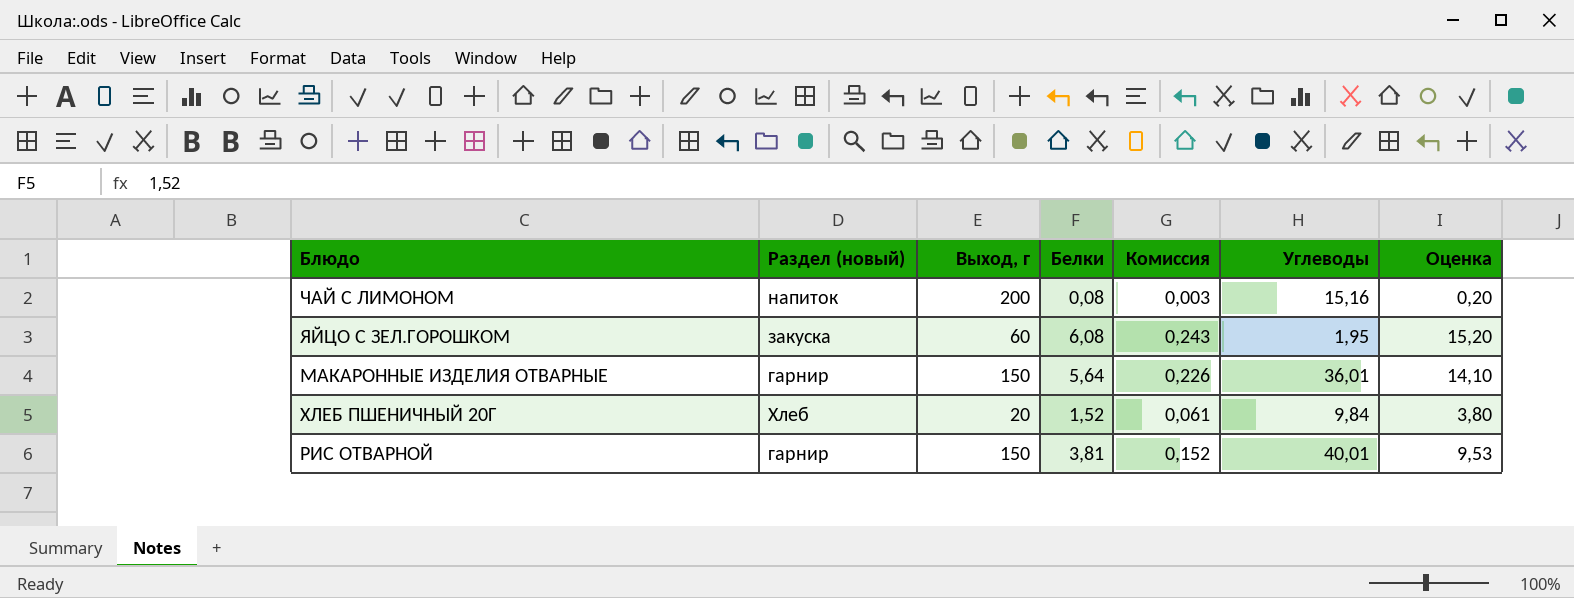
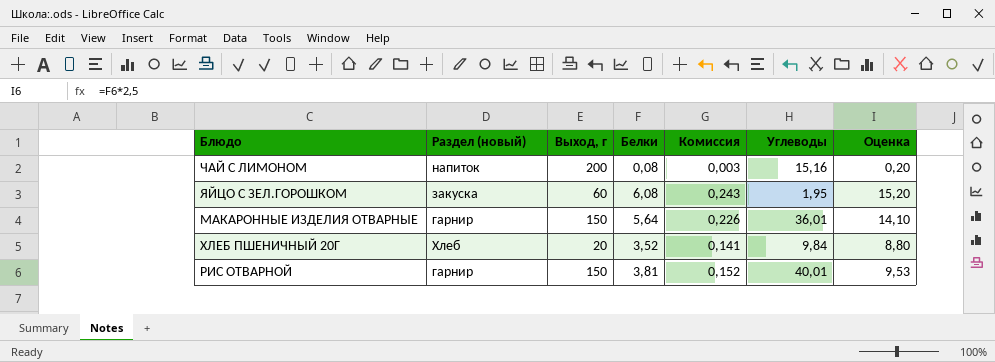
ХЛЕБ ПШЕНИЧНЫЙ 20Г | Белки: 1,52 -> 3,52
ХЛЕБ ПШЕНИЧНЫЙ 20Г | Комиссия: 0,061 -> 0,141
ХЛЕБ ПШЕНИЧНЫЙ 20Г | Оценка: 3,80 -> 8,80

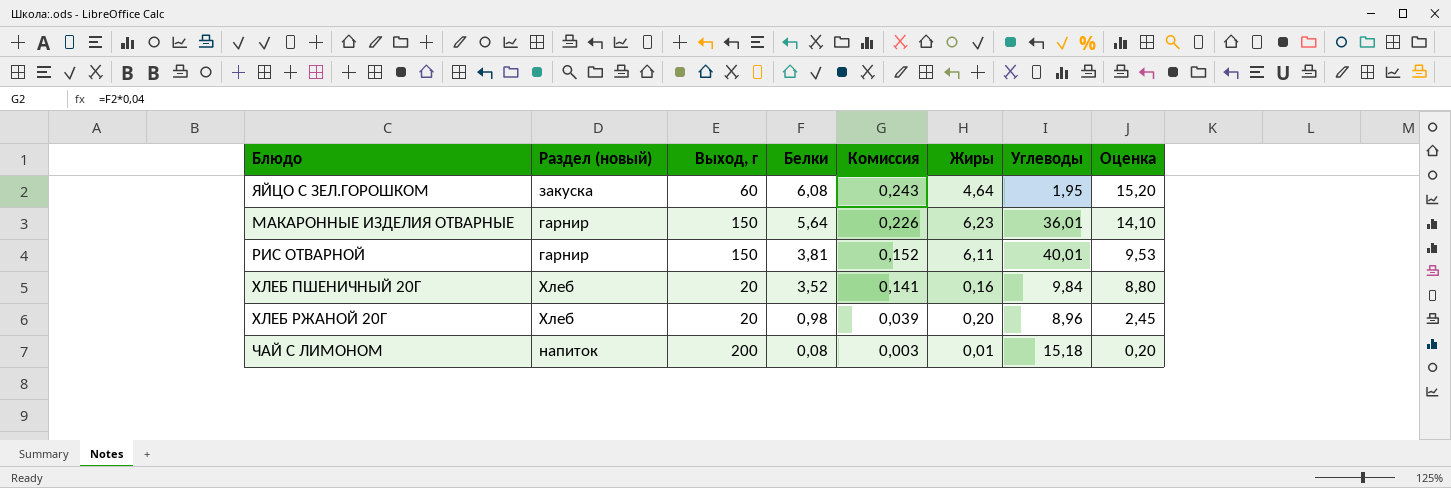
row order: none -> Белки descending
column Жиры | position: none -> 6
row ХЛЕБ РЖАНОЙ 20Г: none -> Хлеб | 20 | 0,98 | 0,039 | 0,20 | 8,96 | 2,45
ЧАЙ С ЛИМОНОМ | Углеводы: 15,16 -> 15,18

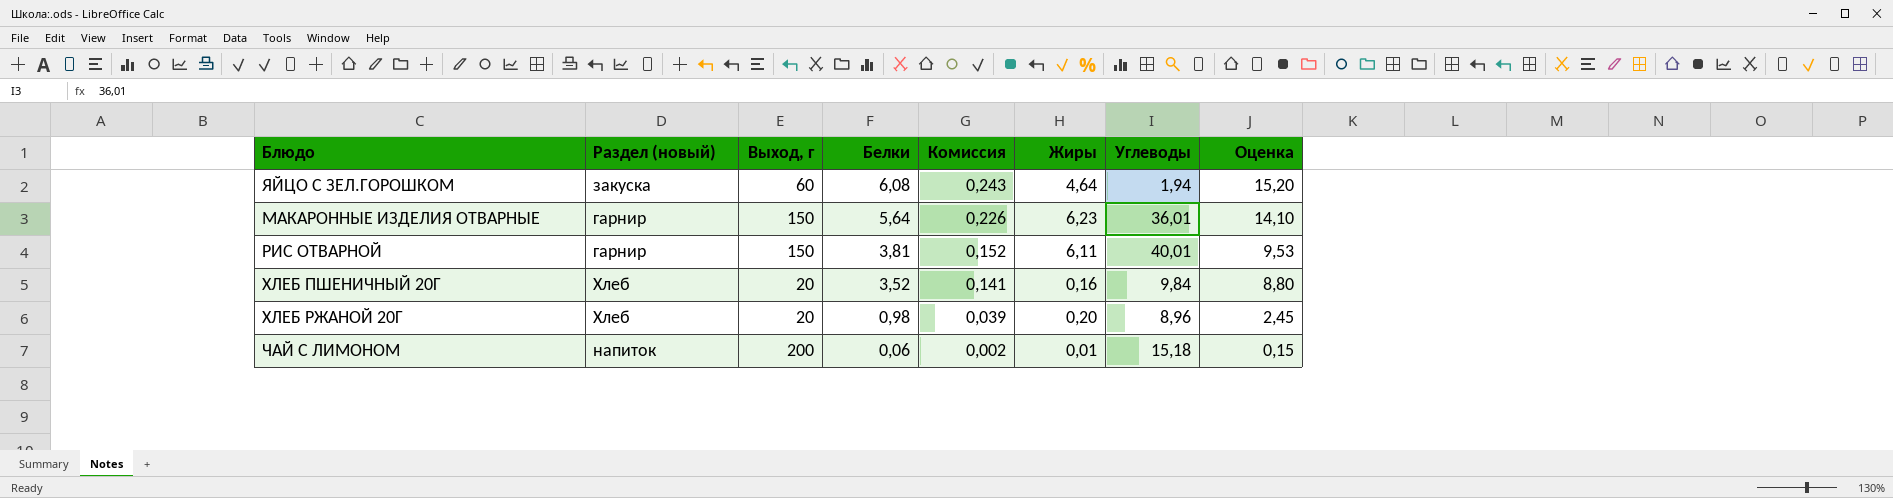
ЯЙЦО С ЗЕЛ.ГОРОШКОМ | Углеводы: 1,95 -> 1,94
ЧАЙ С ЛИМОНОМ | Белки: 0,08 -> 0,06
ЧАЙ С ЛИМОНОМ | Комиссия: 0,003 -> 0,002
ЧАЙ С ЛИМОНОМ | Оценка: 0,20 -> 0,15

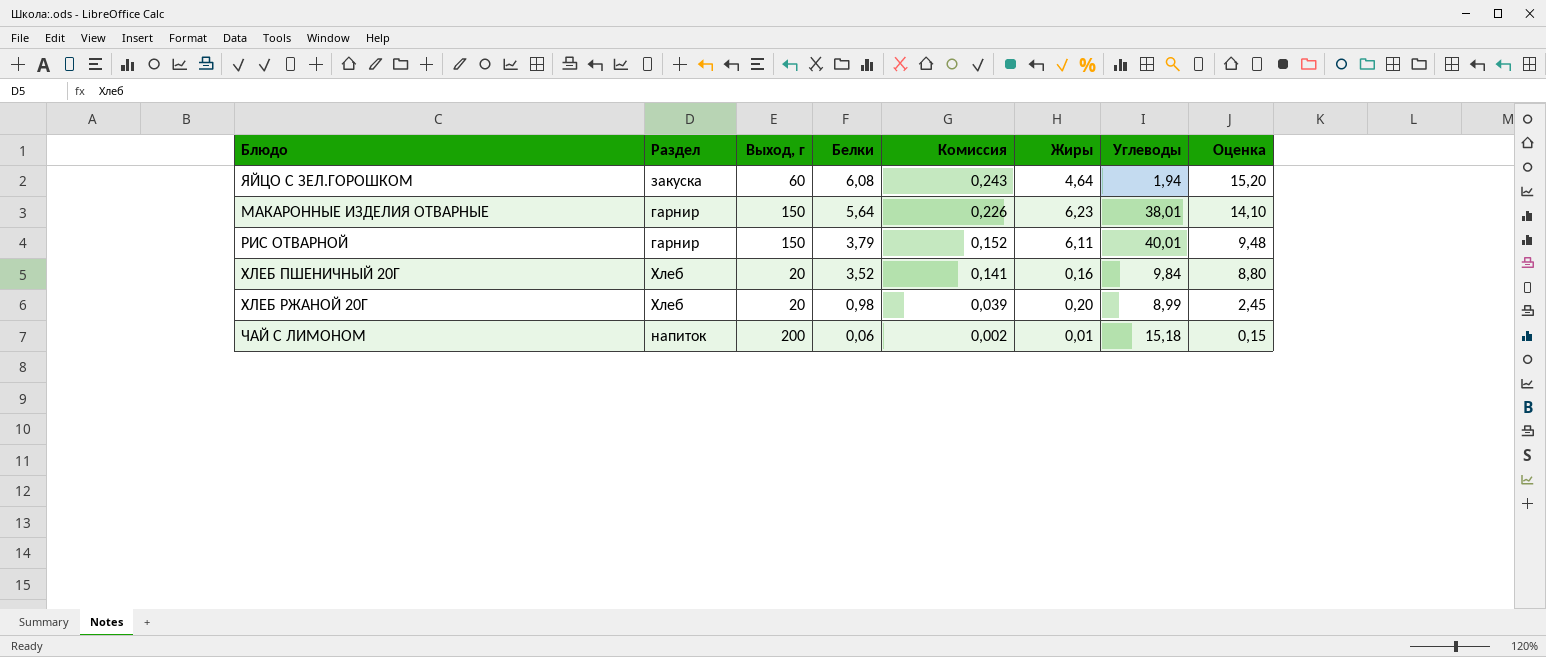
column name: Раздел (новый) -> Раздел
МАКАРОННЫЕ ИЗДЕЛИЯ ОТВАРНЫЕ | Углеводы: 36,01 -> 38,01
РИС ОТВАРНОЙ | Белки: 3,81 -> 3,79
РИС ОТВАРНОЙ | Оценка: 9,53 -> 9,48
ХЛЕБ РЖАНОЙ 20Г | Углеводы: 8,96 -> 8,99

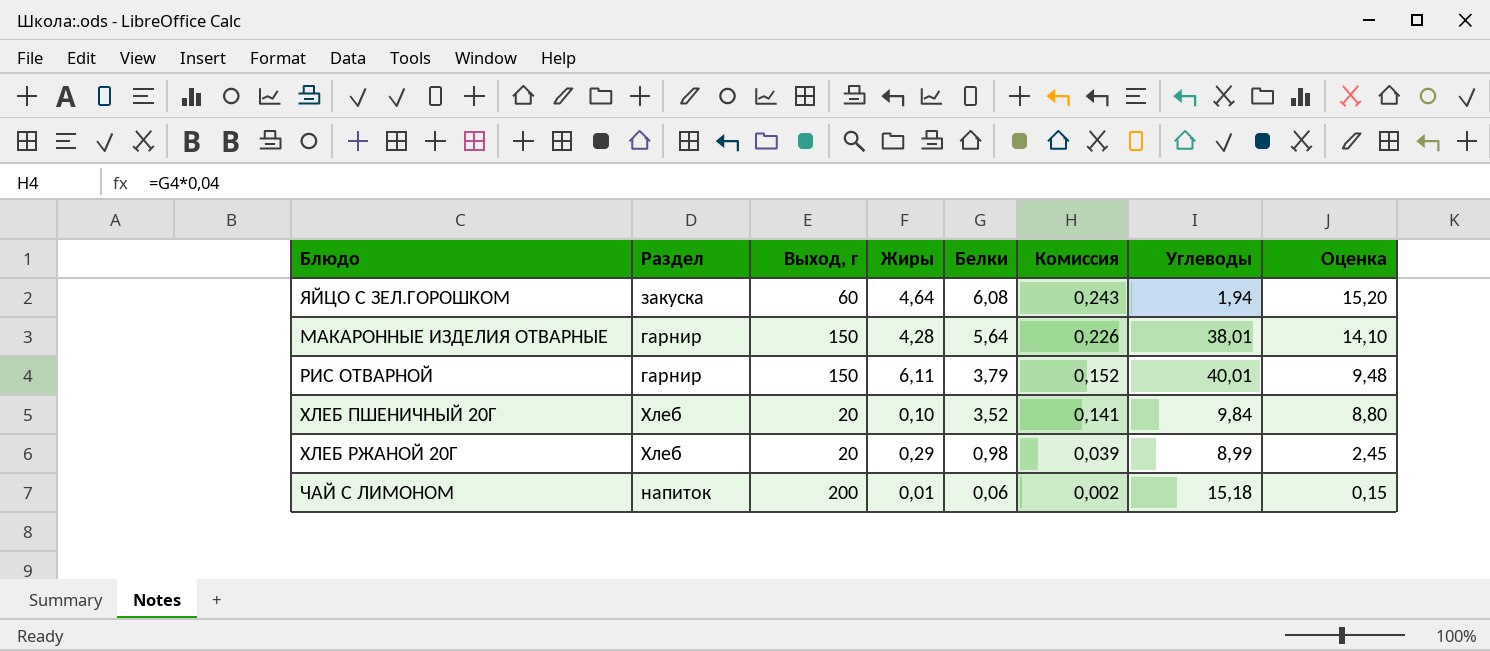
column Жиры | position: 6 -> 4
МАКАРОННЫЕ ИЗДЕЛИЯ ОТВАРНЫЕ | Жиры: 6,23 -> 4,28
ХЛЕБ ПШЕНИЧНЫЙ 20Г | Жиры: 0,16 -> 0,10
ХЛЕБ РЖАНОЙ 20Г | Жиры: 0,20 -> 0,29

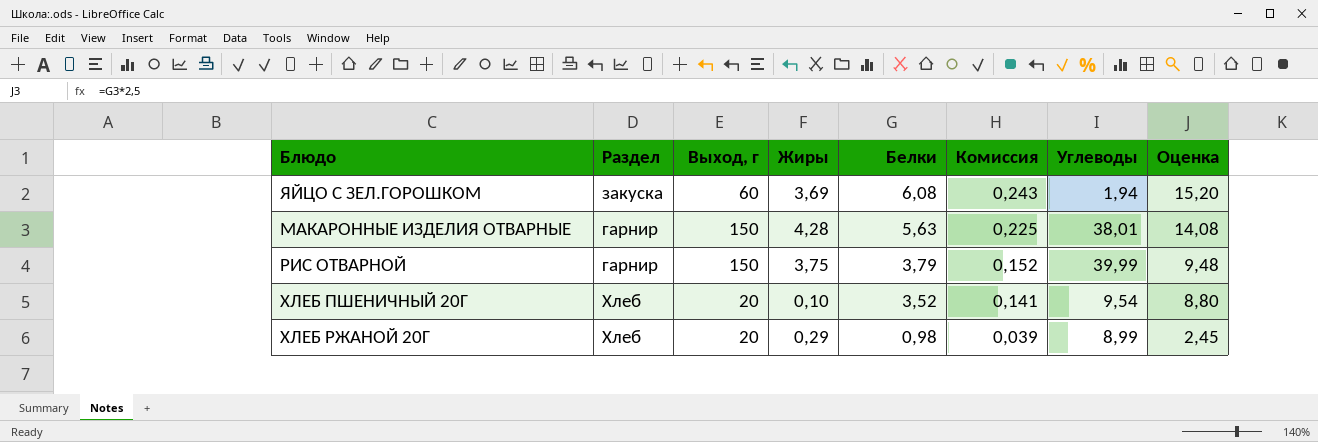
row ЧАЙ С ЛИМОНОМ: напиток | 200 | 0,01 | 0,06 | 0,002 | 15,18 | 0,15 -> none
ЯЙЦО С ЗЕЛ.ГОРОШКОМ | Жиры: 4,64 -> 3,69
МАКАРОННЫЕ ИЗДЕЛИЯ ОТВАРНЫЕ | Белки: 5,64 -> 5,63
МАКАРОННЫЕ ИЗДЕЛИЯ ОТВАРНЫЕ | Комиссия: 0,226 -> 0,225
МАКАРОННЫЕ ИЗДЕЛИЯ ОТВАРНЫЕ | Оценка: 14,10 -> 14,08
РИС ОТВАРНОЙ | Жиры: 6,11 -> 3,75
РИС ОТВАРНОЙ | Углеводы: 40,01 -> 39,99
ХЛЕБ ПШЕНИЧНЫЙ 20Г | Углеводы: 9,84 -> 9,54

